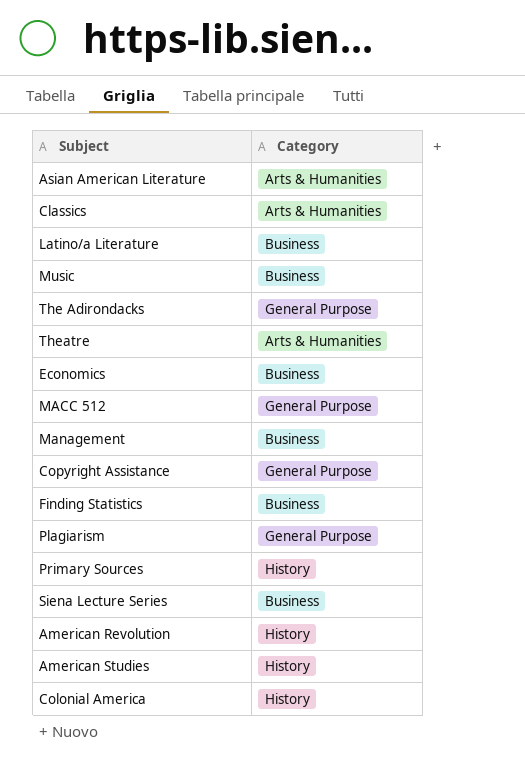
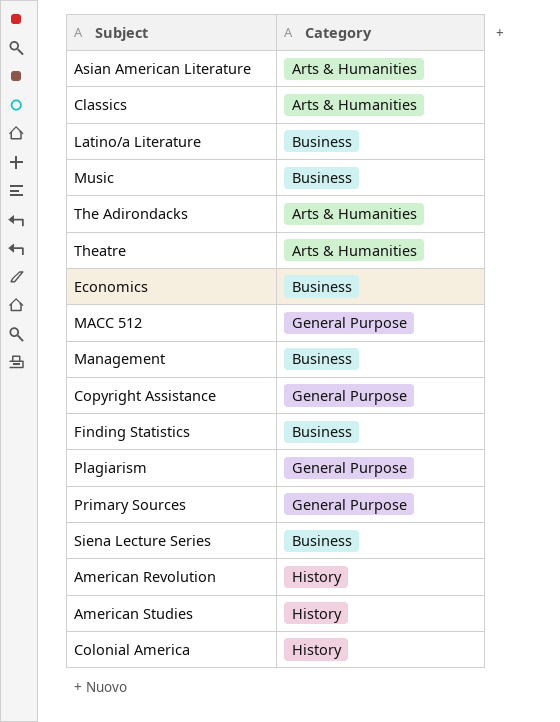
The Adirondacks | Category: General Purpose -> Arts & Humanities
Primary Sources | Category: History -> General Purpose

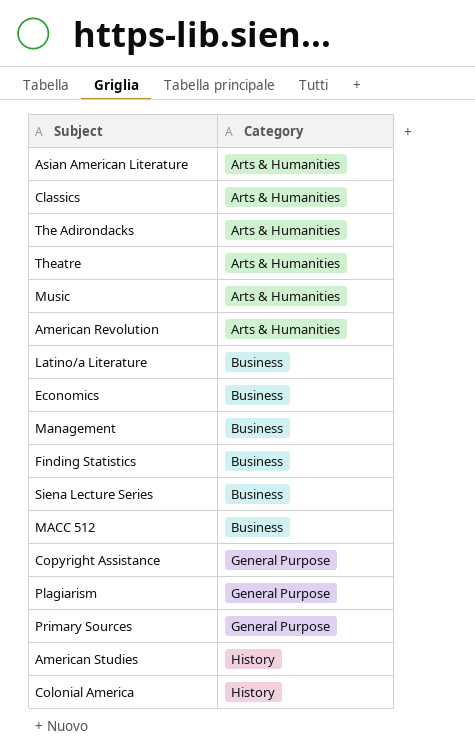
row order: none -> Category ascending
Music | Category: Business -> Arts & Humanities
American Revolution | Category: History -> Arts & Humanities
MACC 512 | Category: General Purpose -> Business

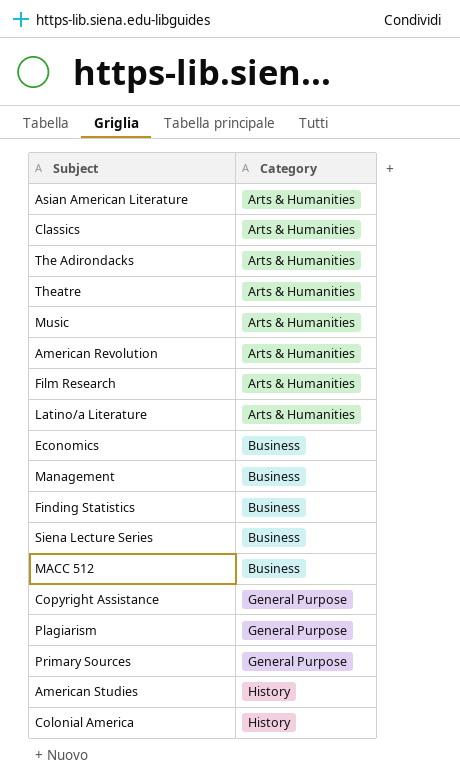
row Film Research: none -> Arts & Humanities
Latino/a Literature | Category: Business -> Arts & Humanities

